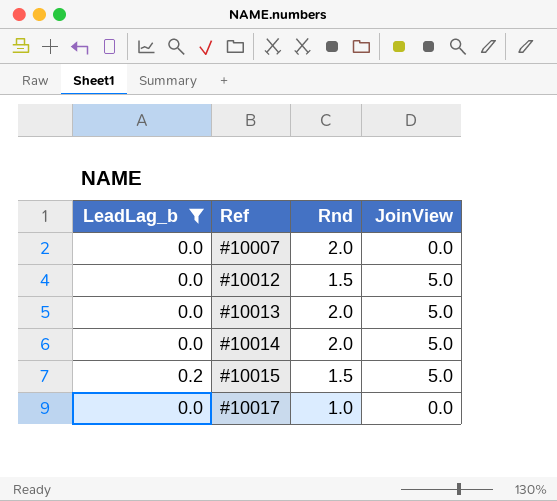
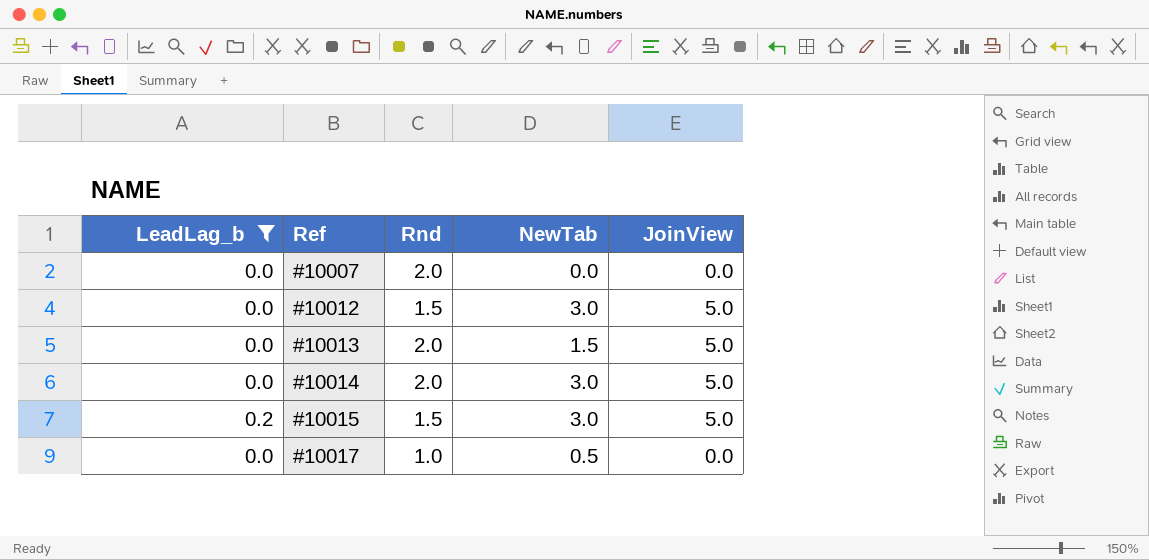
column NewTab | position: none -> 4

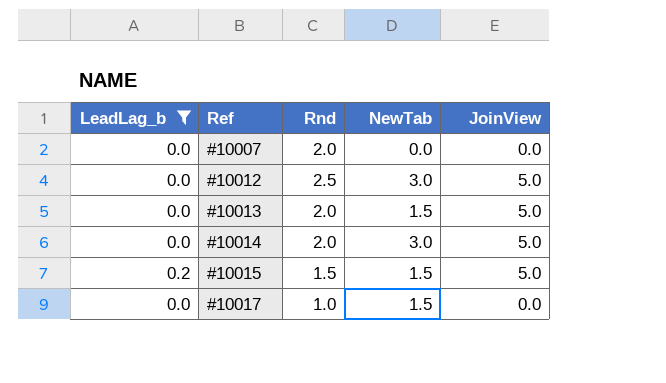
#10012 | Rnd: 1.5 -> 2.5
#10015 | NewTab: 3.0 -> 1.5
#10017 | NewTab: 0.5 -> 1.5

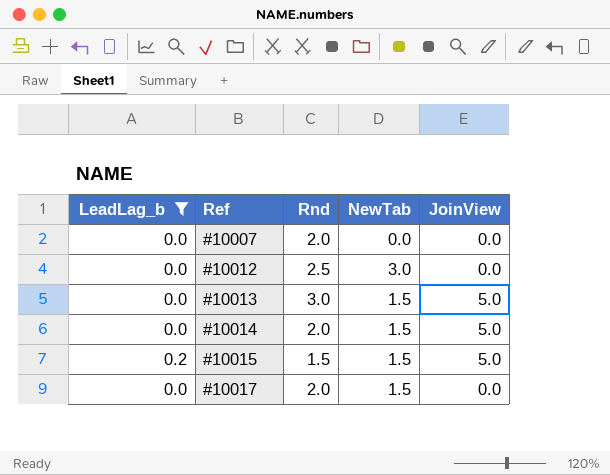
#10012 | JoinView: 5.0 -> 0.0
#10013 | Rnd: 2.0 -> 3.0
#10014 | NewTab: 3.0 -> 1.5
#10017 | Rnd: 1.0 -> 2.0

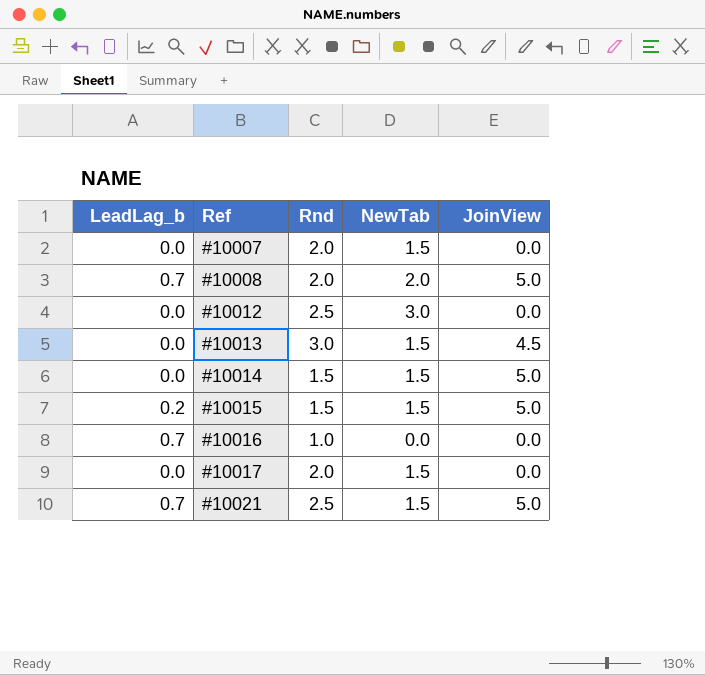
filter: LeadLag_b != 0.7 -> none
#10007 | NewTab: 0.0 -> 1.5
#10013 | JoinView: 5.0 -> 4.5
#10014 | Rnd: 2.0 -> 1.5

